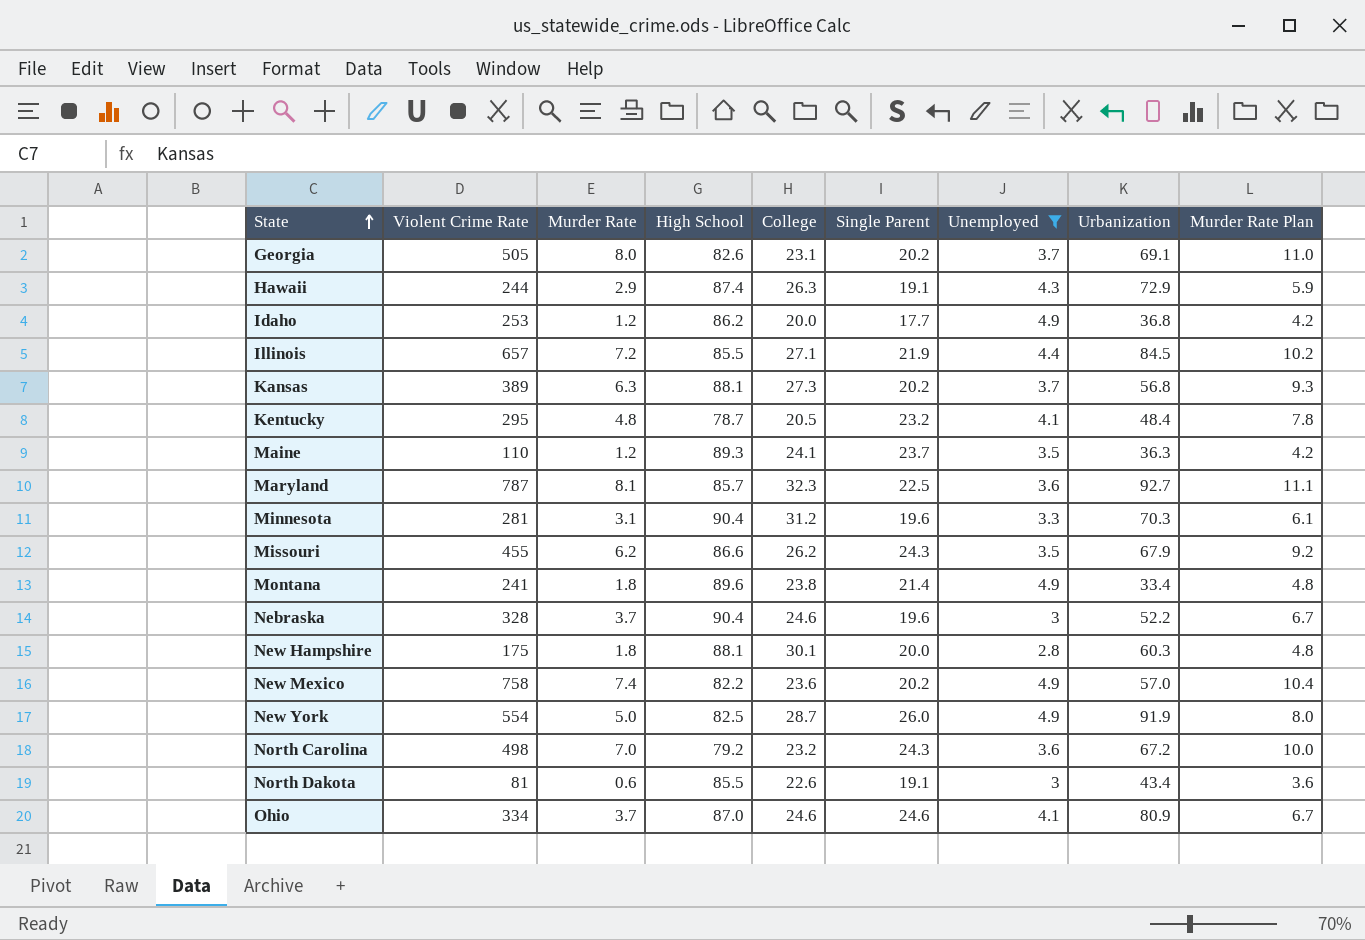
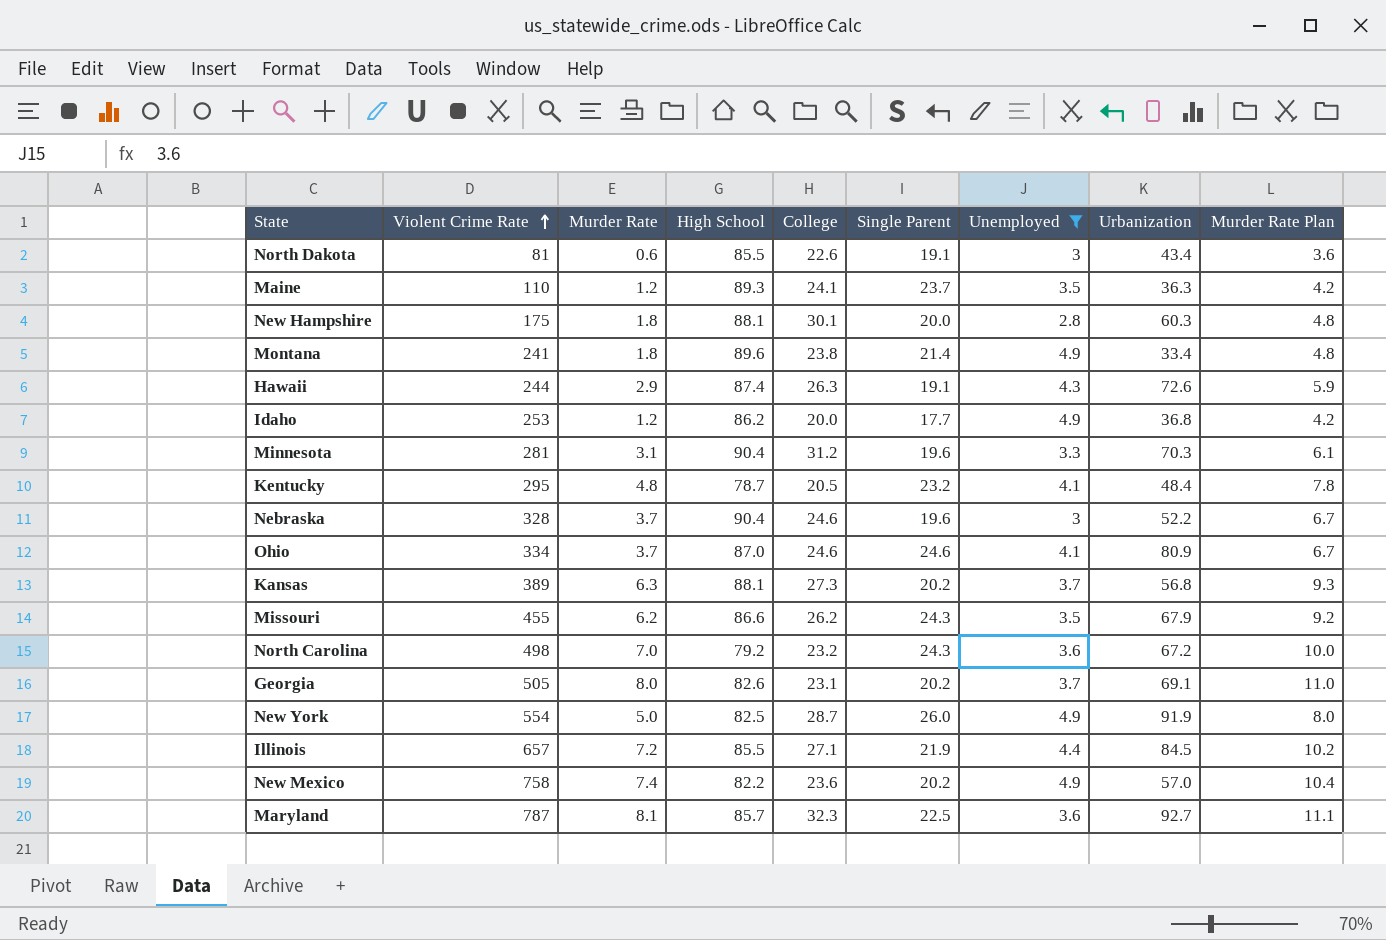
row order: State ascending -> Violent Crime Rate ascending
Hawaii | Urbanization: 72.9 -> 72.6

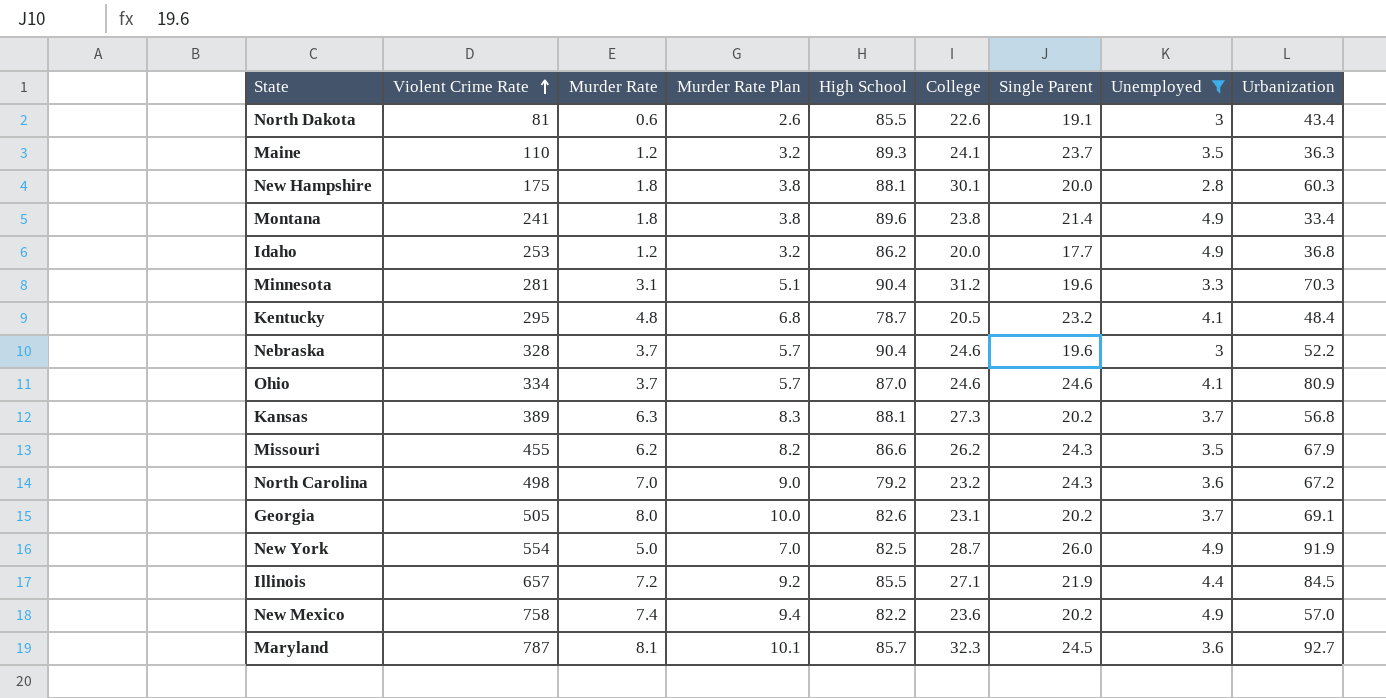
column Murder Rate Plan | formula: [Murder Rate] + 3 -> [Murder Rate] + 2
column Murder Rate Plan | position: 9 -> 4
row Hawaii: 244 | 2.9 | 87.4 | 26.3 | 19.1 | 4.3 | 72.6 | 5.9 -> none
Maryland | Single Parent: 22.5 -> 24.5

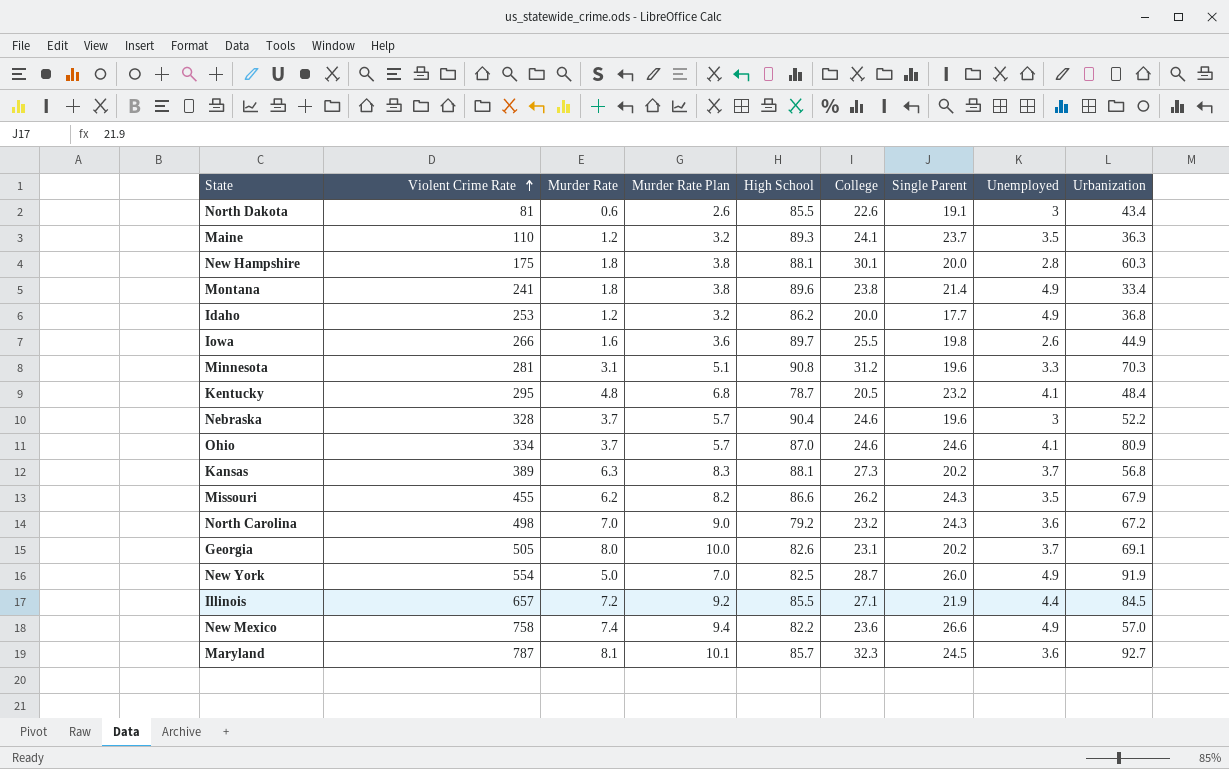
filter: Unemployed != 2.6 -> none
Minnesota | High School: 90.4 -> 90.8
New Mexico | Single Parent: 20.2 -> 26.6

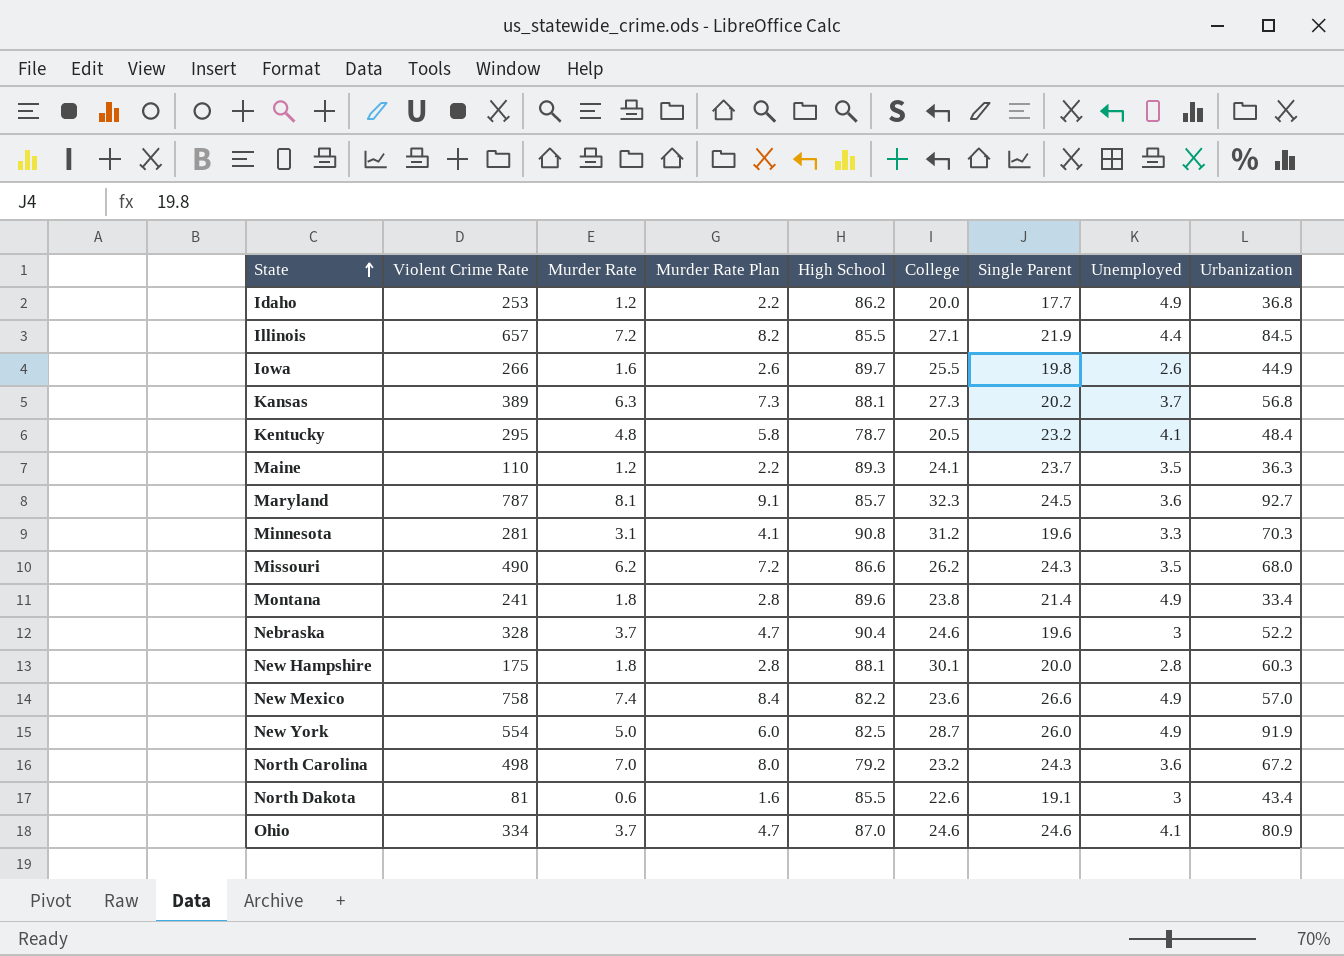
row order: Violent Crime Rate ascending -> State ascending
column Murder Rate Plan | formula: [Murder Rate] + 2 -> [Murder Rate] + 1
row Georgia: 505 | 8.0 | 10.0 | 82.6 | 23.1 | 20.2 | 3.7 | 69.1 -> none
Missouri | Violent Crime Rate: 455 -> 490
Missouri | Urbanization: 67.9 -> 68.0

